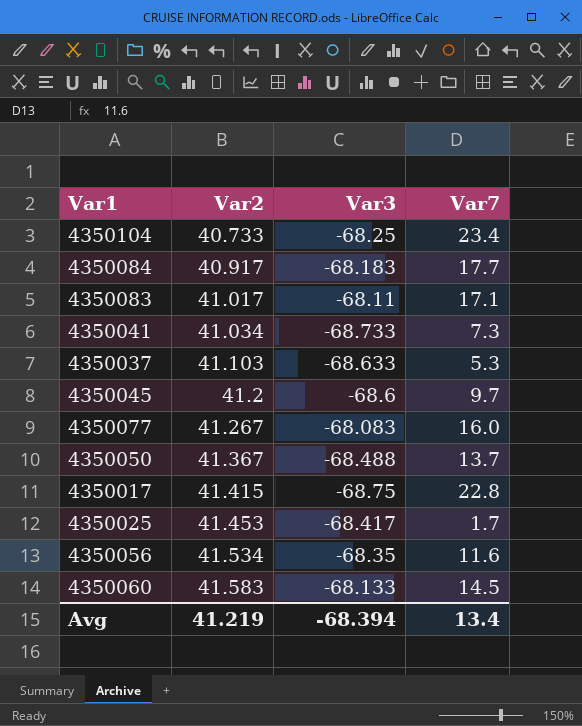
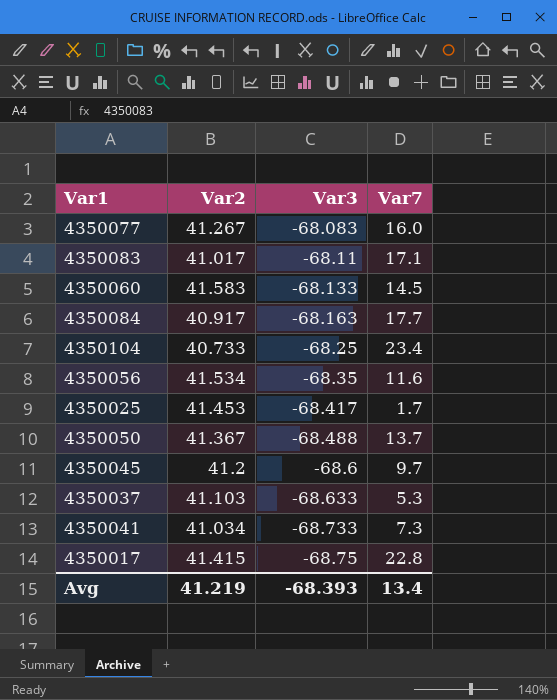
row order: Var2 ascending -> Var3 descending
4350084 | Var3: -68.183 -> -68.163
Avg | Var3: -68.394 -> -68.393

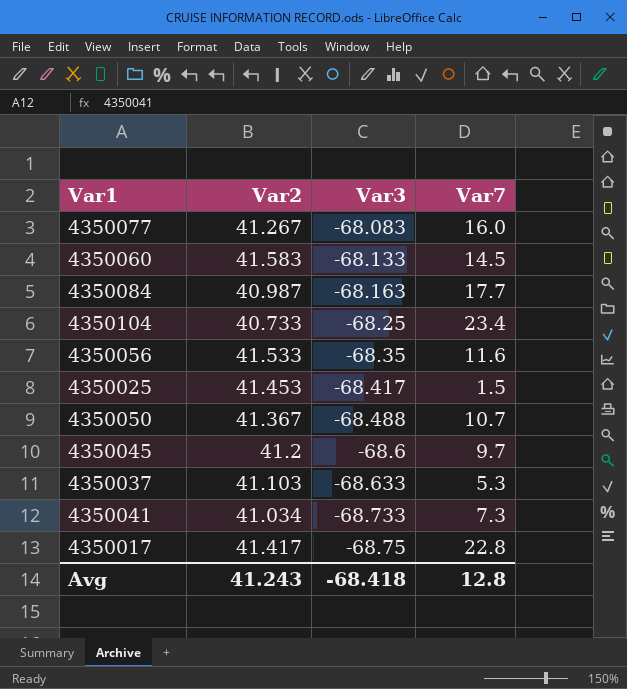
row 4350083: 41.017 | -68.11 | 17.1 -> none
4350084 | Var2: 40.917 -> 40.987
4350056 | Var2: 41.534 -> 41.533
4350025 | Var7: 1.7 -> 1.5
4350050 | Var7: 13.7 -> 10.7
4350017 | Var2: 41.415 -> 41.417
Avg | Var2: 41.219 -> 41.243
Avg | Var3: -68.393 -> -68.418
Avg | Var7: 13.4 -> 12.8

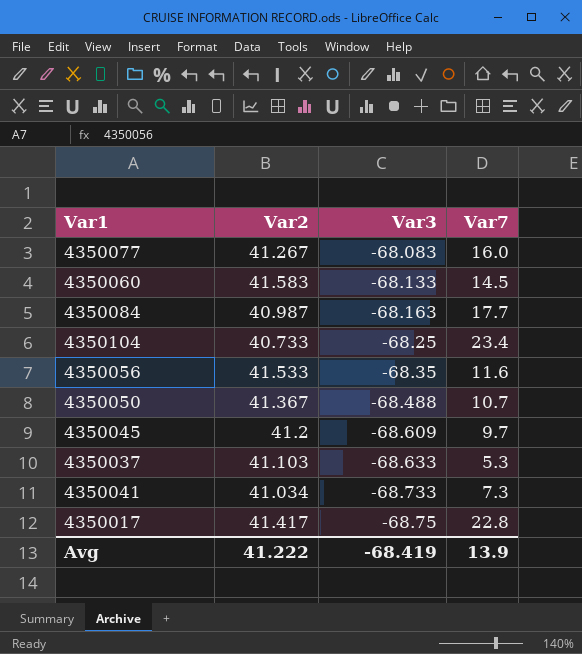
row 4350025: 41.453 | -68.417 | 1.5 -> none
4350045 | Var3: -68.6 -> -68.609
Avg | Var2: 41.243 -> 41.222
Avg | Var3: -68.418 -> -68.419
Avg | Var7: 12.8 -> 13.9

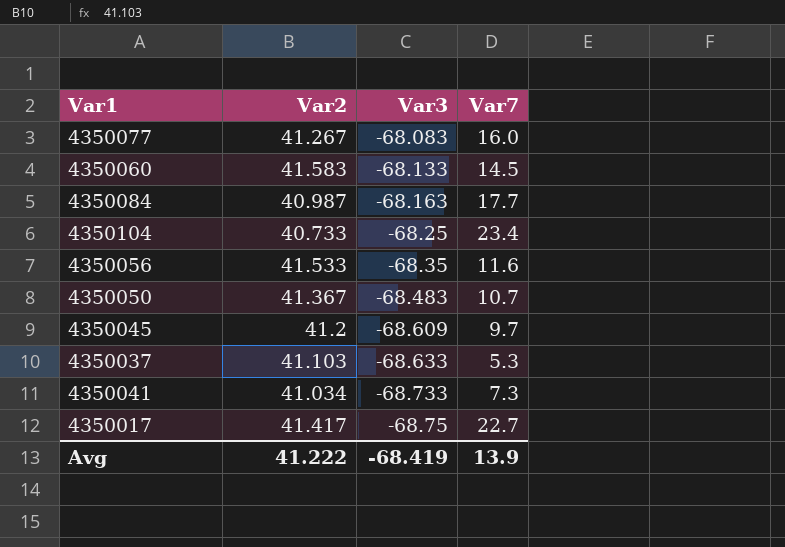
4350050 | Var3: -68.488 -> -68.483
4350017 | Var7: 22.8 -> 22.7

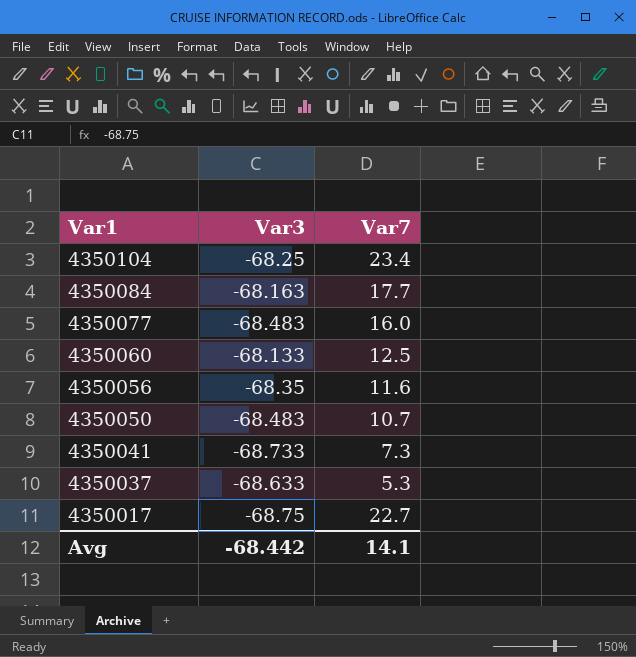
row order: Var3 descending -> Var1 descending
column Var2 | position: 2 -> none
row 4350045: 41.2 | -68.609 | 9.7 -> none
4350077 | Var3: -68.083 -> -68.483
4350060 | Var7: 14.5 -> 12.5
Avg | Var3: -68.419 -> -68.442
Avg | Var7: 13.9 -> 14.1

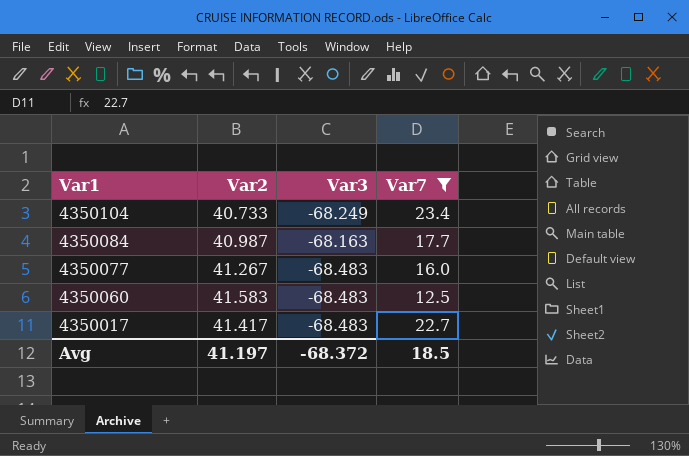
filter: none -> Var7 >= 12.5
column Var2 | position: none -> 2
4350104 | Var3: -68.25 -> -68.249
4350060 | Var3: -68.133 -> -68.483
4350017 | Var3: -68.75 -> -68.483
Avg | Var3: -68.442 -> -68.372
Avg | Var7: 14.1 -> 18.5

